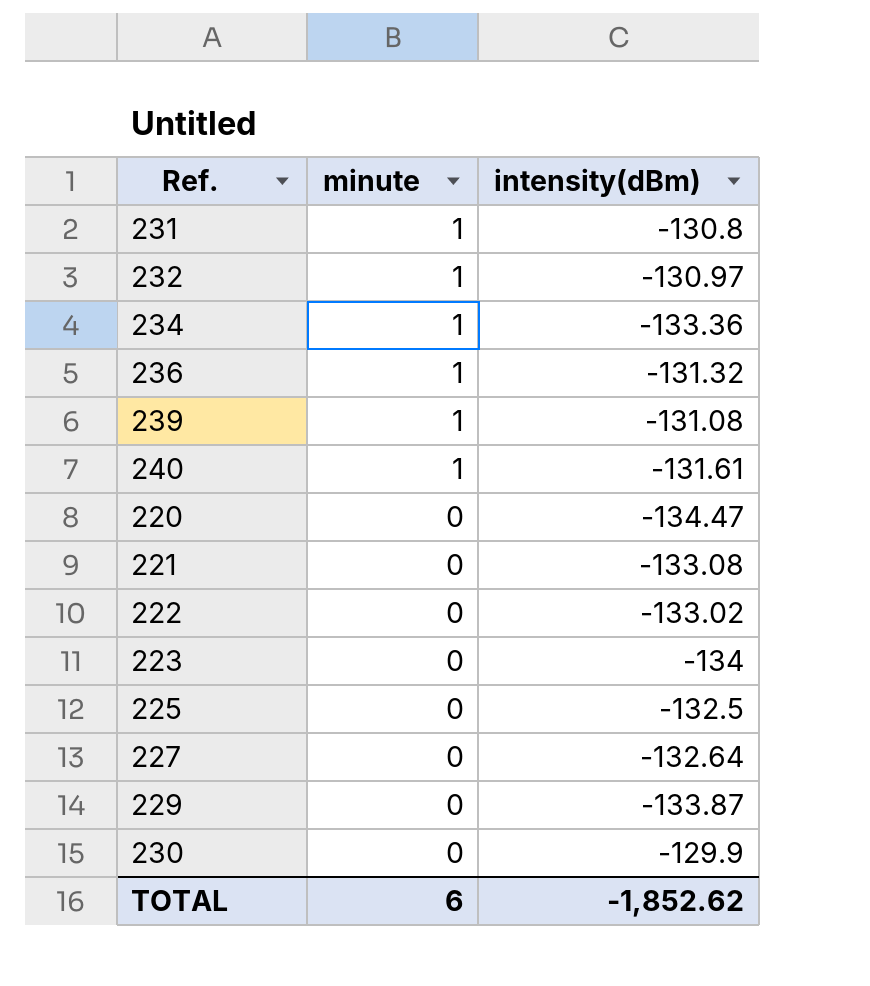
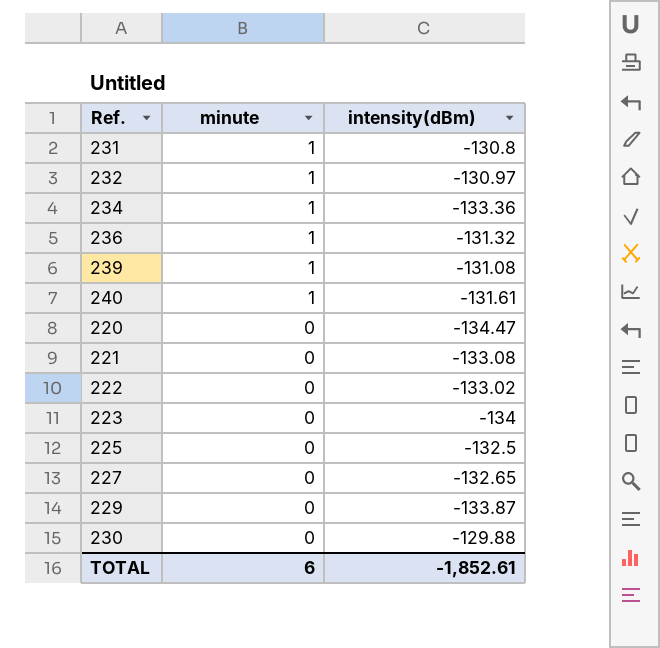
227 | intensity(dBm): -132.64 -> -132.65
230 | intensity(dBm): -129.9 -> -129.88
TOTAL | intensity(dBm): -1,852.62 -> -1,852.61

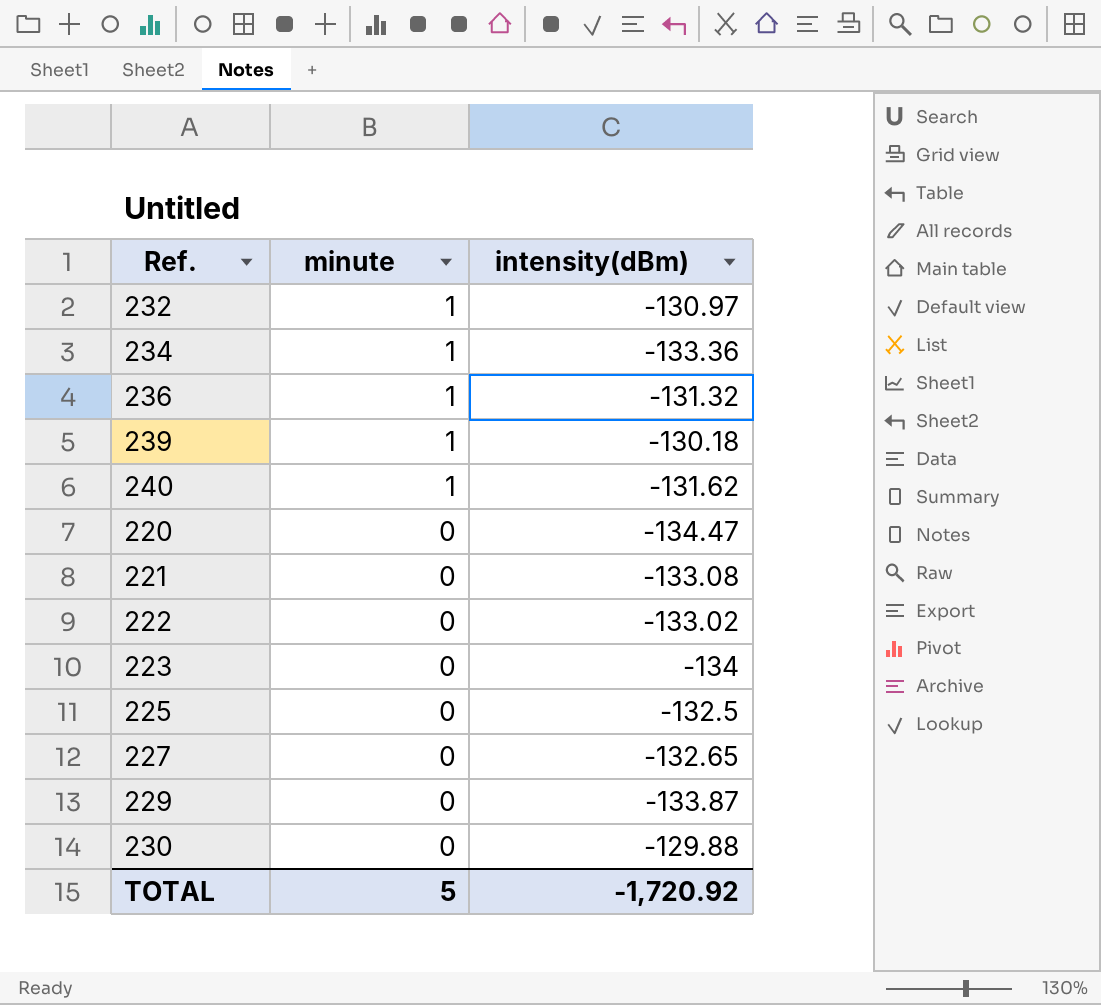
row 231: 1 | -130.8 -> none
239 | intensity(dBm): -131.08 -> -130.18
240 | intensity(dBm): -131.61 -> -131.62
TOTAL | minute: 6 -> 5
TOTAL | intensity(dBm): -1,852.61 -> -1,720.92

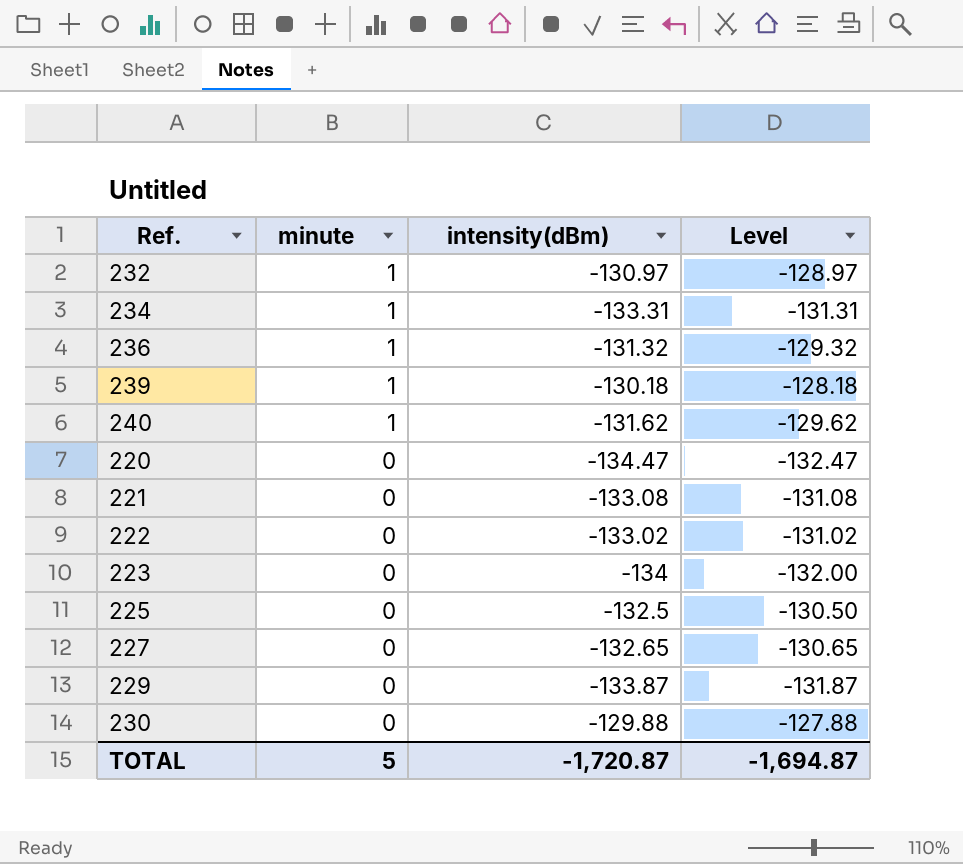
column Level | formula: none -> [intensity(dBm)] + 2
234 | intensity(dBm): -133.36 -> -133.31
TOTAL | intensity(dBm): -1,720.92 -> -1,720.87

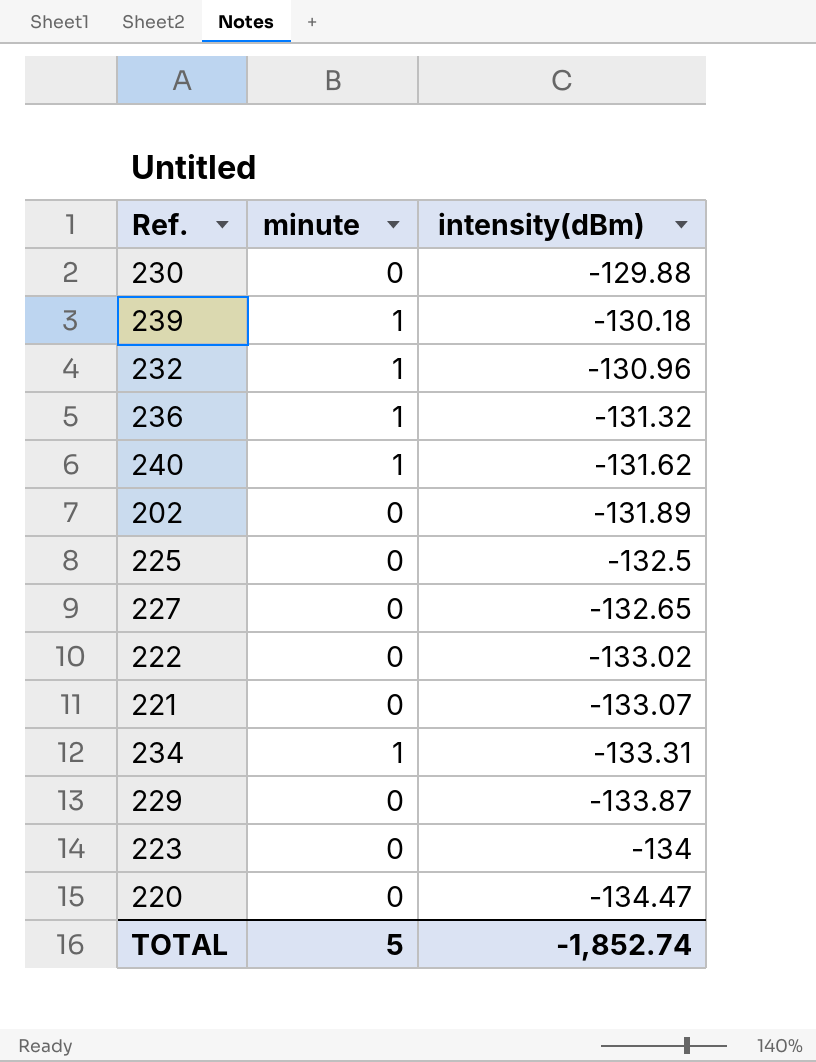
row order: minute descending -> intensity(dBm) descending
column Level | formula: [intensity(dBm)] + 2 -> none
232 | intensity(dBm): -130.97 -> -130.96
row 202: none -> 0 | -131.89
221 | intensity(dBm): -133.08 -> -133.07
TOTAL | intensity(dBm): -1,720.87 -> -1,852.74

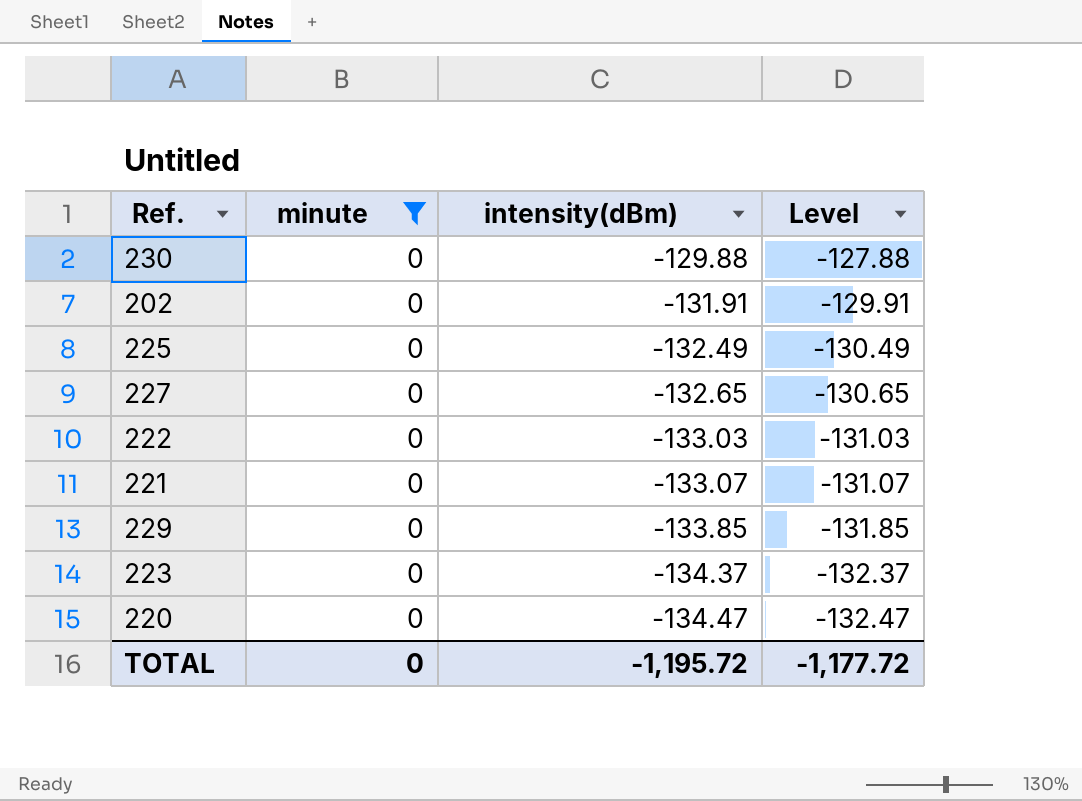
filter: none -> minute = 0
column Level | formula: none -> [intensity(dBm)] + 2
202 | intensity(dBm): -131.89 -> -131.91
225 | intensity(dBm): -132.5 -> -132.49
222 | intensity(dBm): -133.02 -> -133.03
229 | intensity(dBm): -133.87 -> -133.85
223 | intensity(dBm): -134 -> -134.37
TOTAL | minute: 5 -> 0
TOTAL | intensity(dBm): -1,852.74 -> -1,195.72

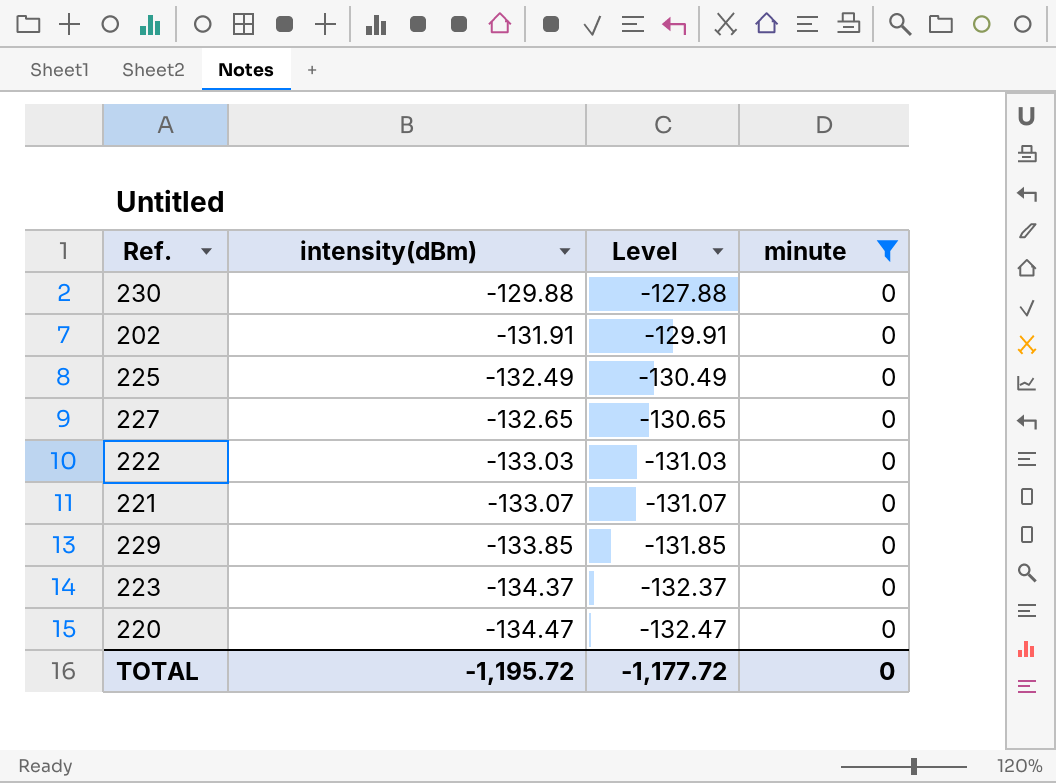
column minute | position: 2 -> 4

